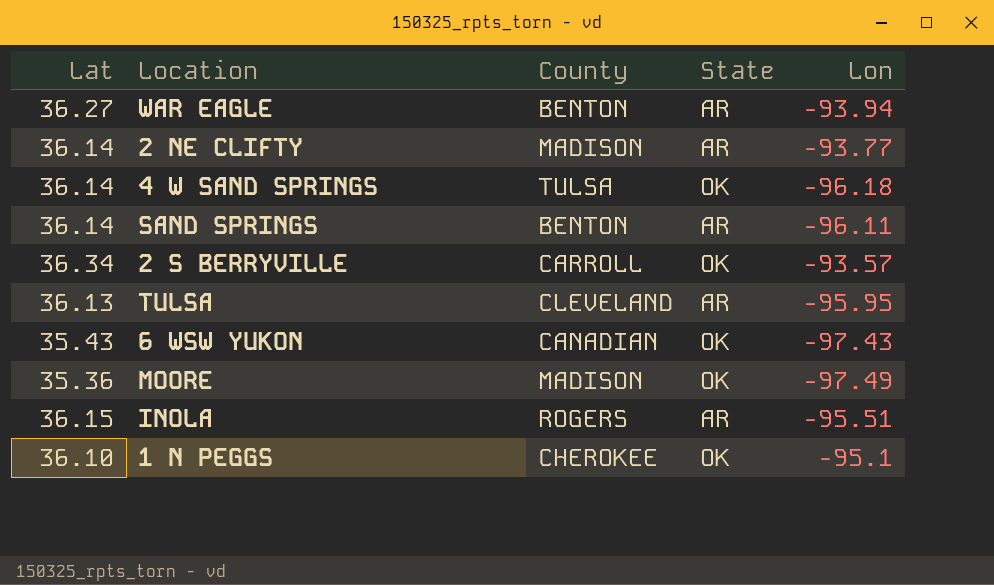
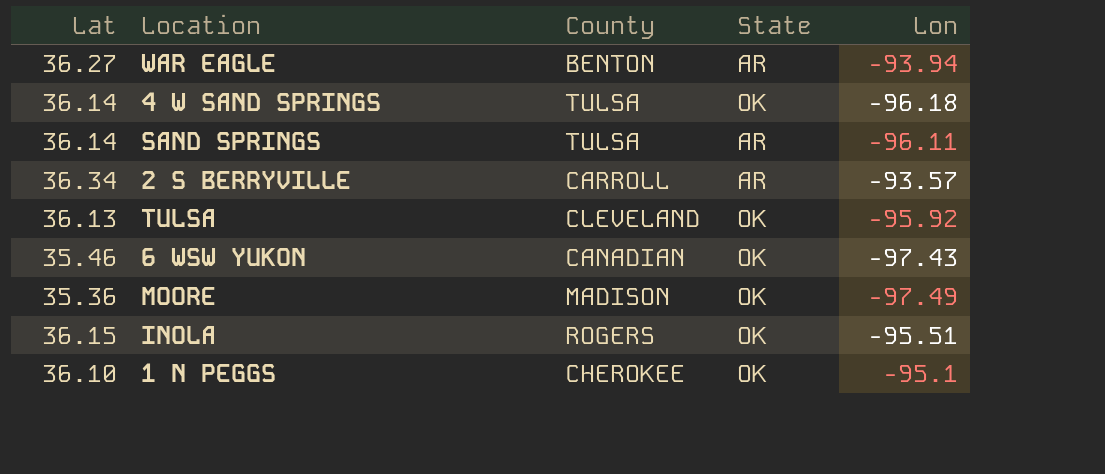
row 2 NE CLIFTY: 36.14 | MADISON | AR | -93.77 -> none
SAND SPRINGS | County: BENTON -> TULSA
2 S BERRYVILLE | State: OK -> AR
TULSA | State: AR -> OK
TULSA | Lon: -95.95 -> -95.92
6 WSW YUKON | Lat: 35.43 -> 35.46
INOLA | State: AR -> OK

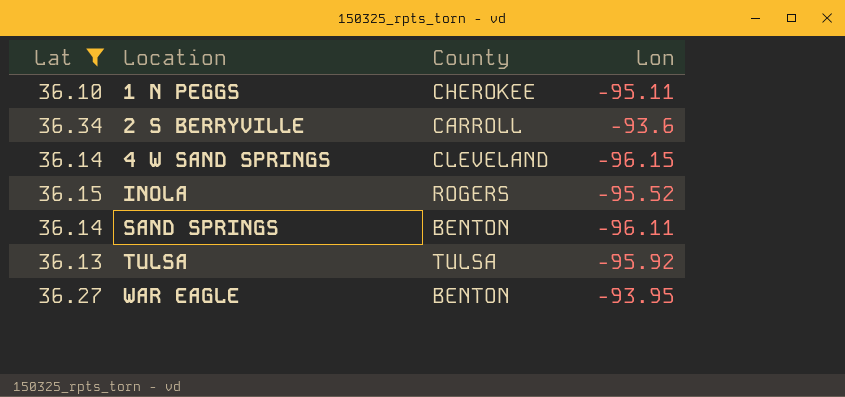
filter: none -> Lat >= 36.10
row order: none -> Location ascending
column State | position: 4 -> none
1 N PEGGS | Lon: -95.1 -> -95.11
2 S BERRYVILLE | Lon: -93.57 -> -93.6
4 W SAND SPRINGS | County: TULSA -> CLEVELAND
4 W SAND SPRINGS | Lon: -96.18 -> -96.15
INOLA | Lon: -95.51 -> -95.52
SAND SPRINGS | County: TULSA -> BENTON
TULSA | County: CLEVELAND -> TULSA
WAR EAGLE | Lon: -93.94 -> -93.95

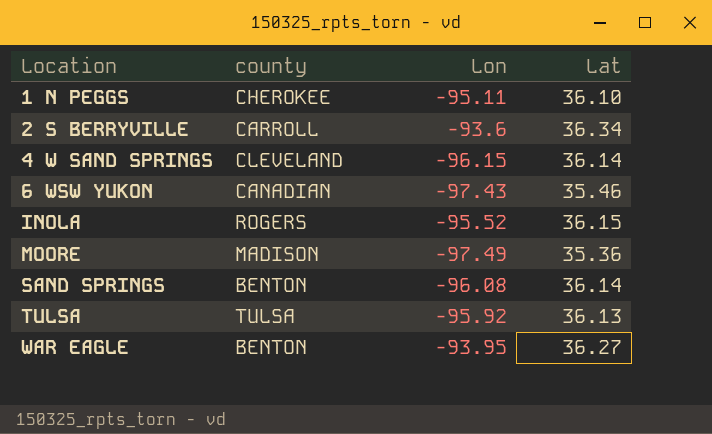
filter: Lat >= 36.10 -> none
column name: County -> county
column Lat | position: 1 -> 4
SAND SPRINGS | Lon: -96.11 -> -96.08

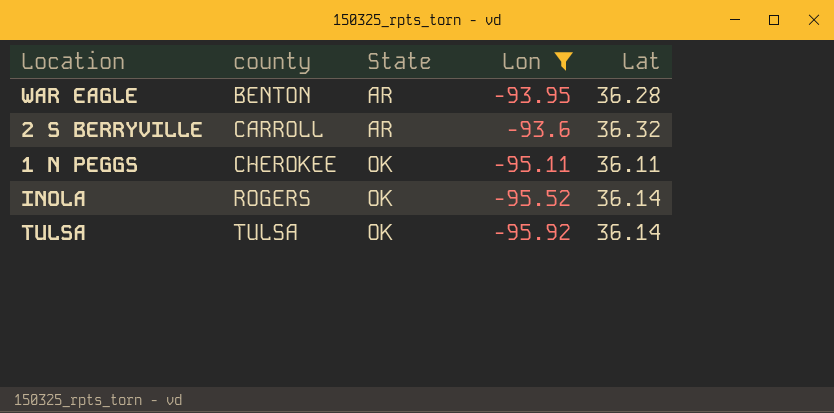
filter: none -> Lon >= -95.92
row order: Location ascending -> county ascending
column State | position: none -> 3
WAR EAGLE | Lat: 36.27 -> 36.28
2 S BERRYVILLE | Lat: 36.34 -> 36.32
1 N PEGGS | Lat: 36.10 -> 36.11
INOLA | Lat: 36.15 -> 36.14
TULSA | Lat: 36.13 -> 36.14

